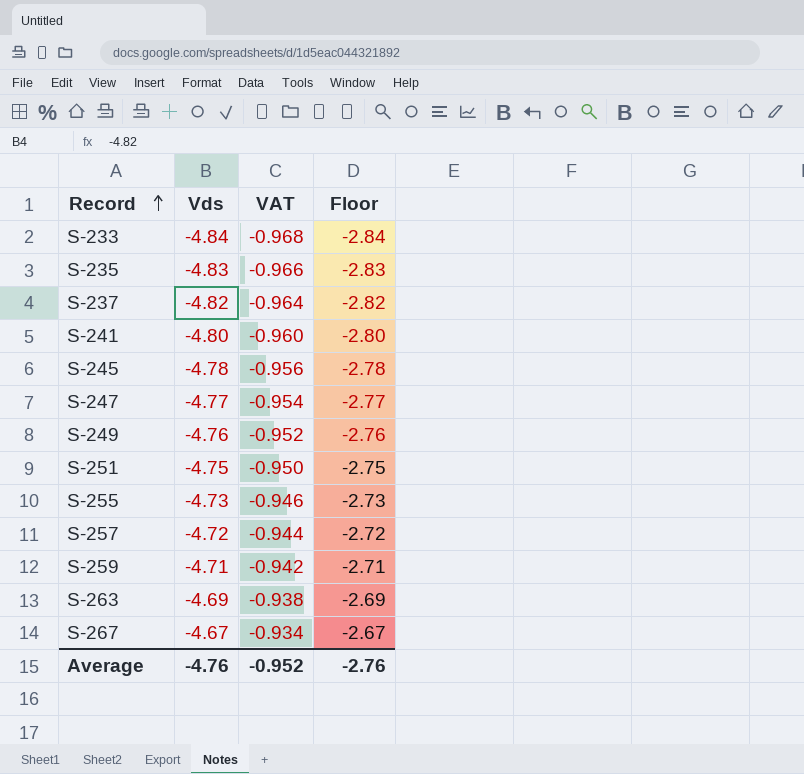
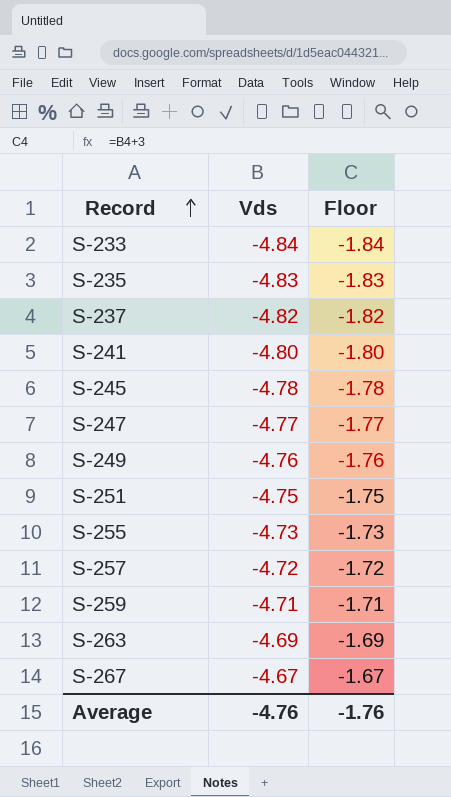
column VAT | formula: [Vds] * 0.2 -> none
column Floor | formula: [Vds] + 2 -> [Vds] + 3
Average | Floor: -2.76 -> -1.76

